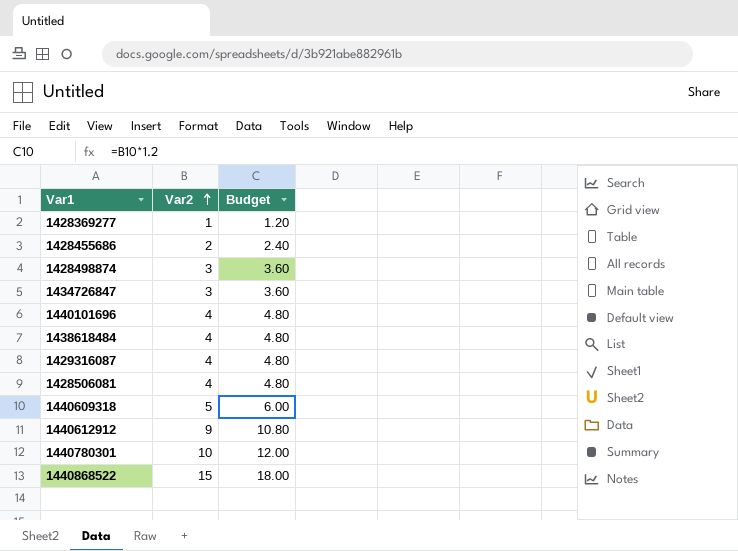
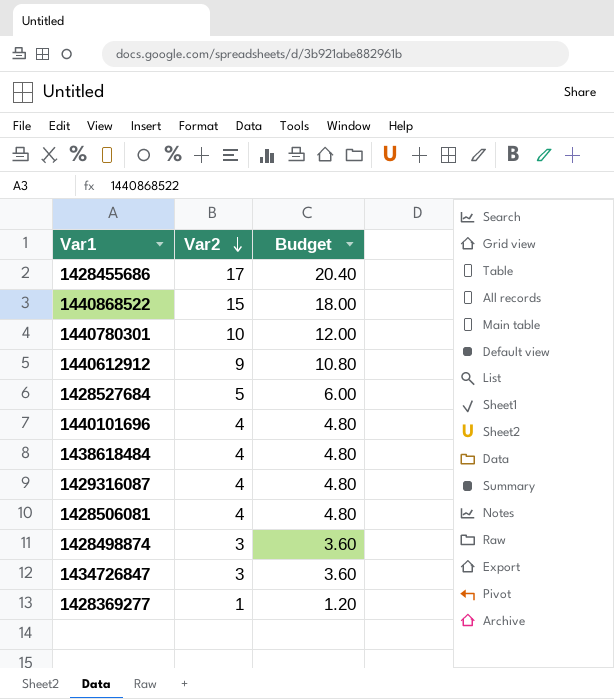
row order: Var2 ascending -> Var2 descending
row 1440609318: 5 | 6.00 -> none
1428455686 | Var2: 2 -> 17
1428455686 | Budget: 2.40 -> 20.40
row 1428527684: none -> 5 | 6.00

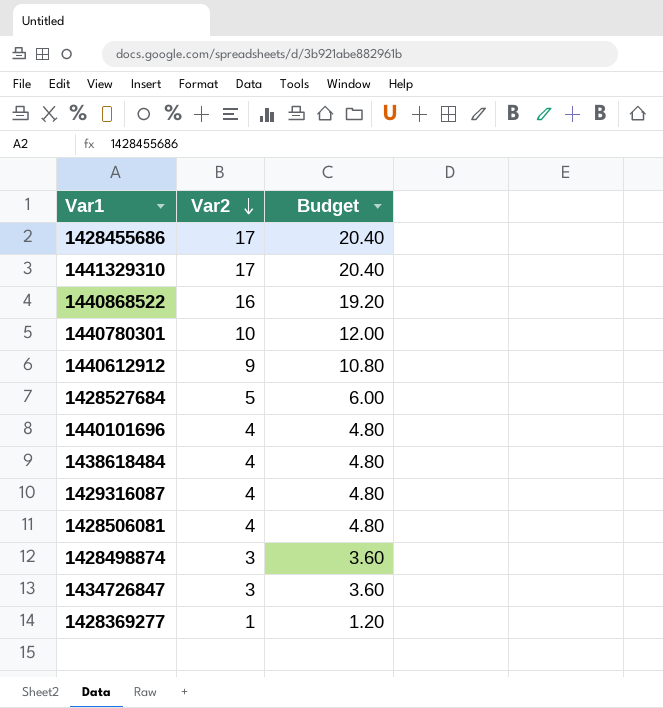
row 1441329310: none -> 17 | 20.40
1440868522 | Var2: 15 -> 16
1440868522 | Budget: 18.00 -> 19.20

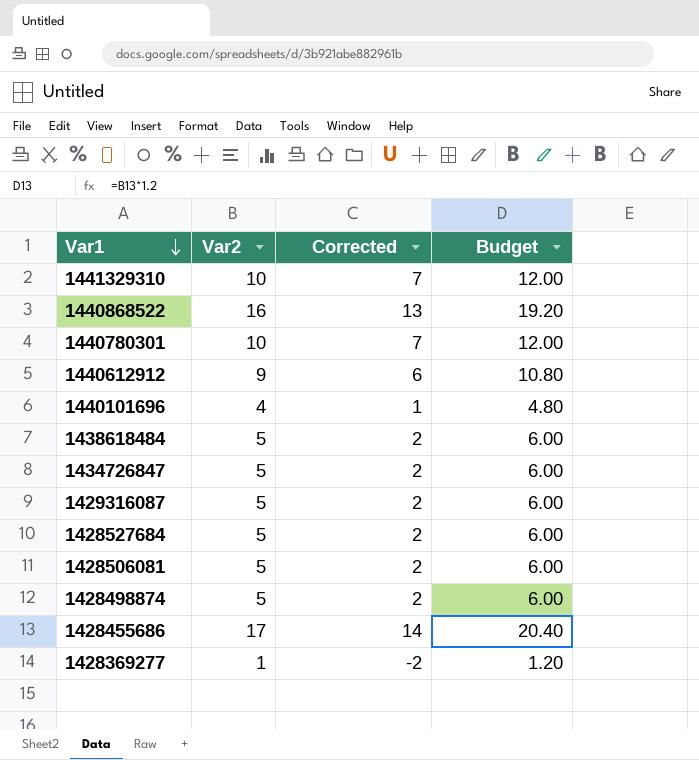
row order: Var2 descending -> Var1 descending
column Corrected | formula: none -> [Var2] - 3
1441329310 | Var2: 17 -> 10
1441329310 | Budget: 20.40 -> 12.00
1438618484 | Var2: 4 -> 5
1438618484 | Budget: 4.80 -> 6.00
1434726847 | Var2: 3 -> 5
1434726847 | Budget: 3.60 -> 6.00
1429316087 | Var2: 4 -> 5
1429316087 | Budget: 4.80 -> 6.00
1428506081 | Var2: 4 -> 5
1428506081 | Budget: 4.80 -> 6.00
1428498874 | Var2: 3 -> 5
1428498874 | Budget: 3.60 -> 6.00

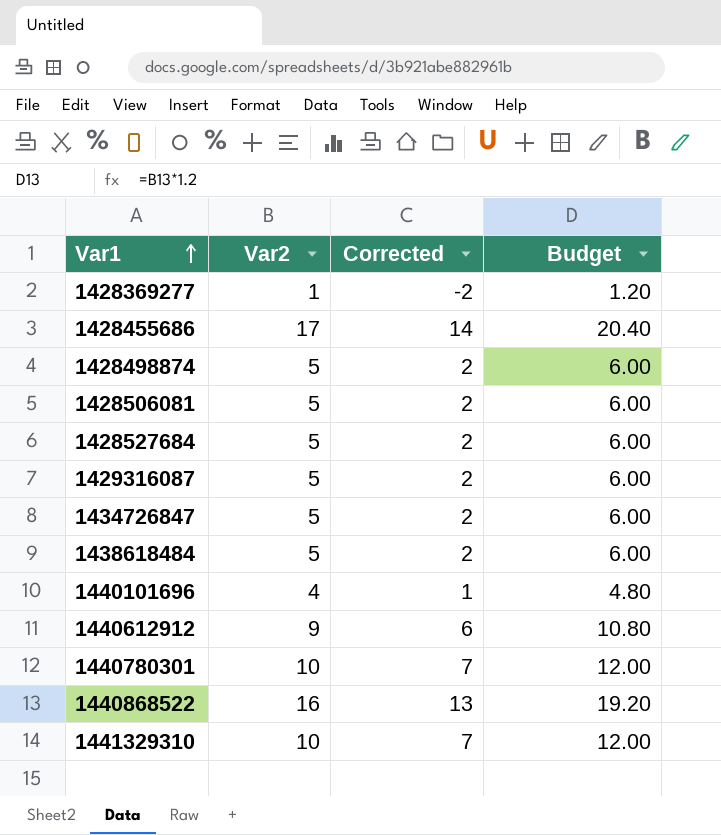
row order: Var1 descending -> Var1 ascending

